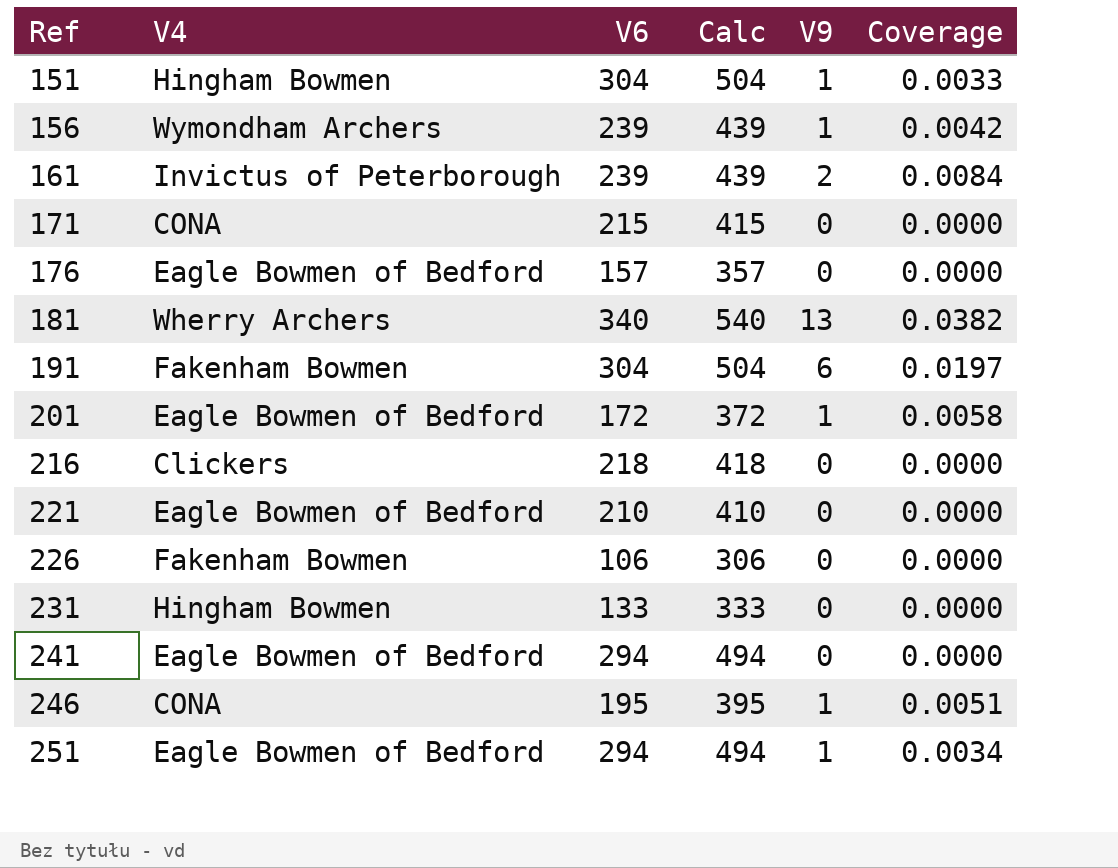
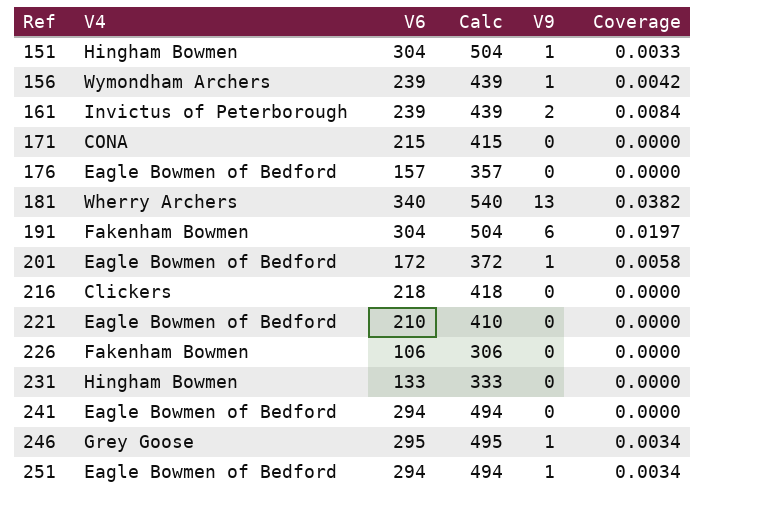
246 | V4: CONA -> Grey Goose
246 | V6: 195 -> 295
246 | Calc: 395 -> 495
246 | Coverage: 0.0051 -> 0.0034

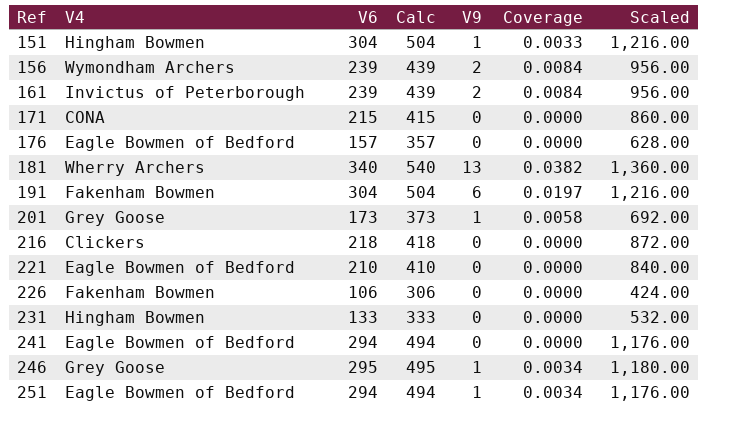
column Scaled | formula: none -> [V6] * 4
156 | V9: 1 -> 2
156 | Coverage: 0.0042 -> 0.0084
201 | V4: Eagle Bowmen of Bedford -> Grey Goose
201 | V6: 172 -> 173
201 | Calc: 372 -> 373

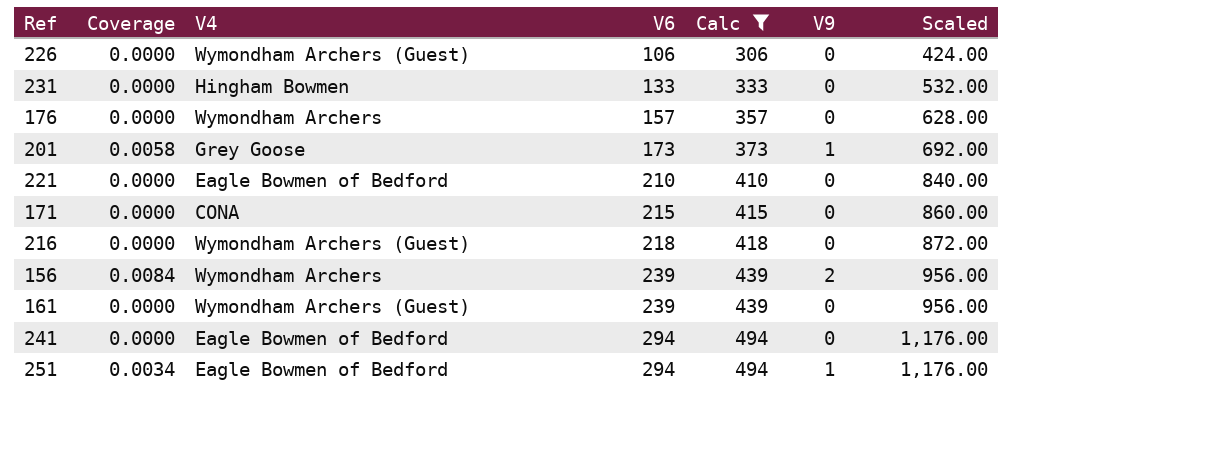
filter: none -> Calc <= 494
row order: Ref ascending -> V6 ascending
column Coverage | position: 6 -> 2
226 | V4: Fakenham Bowmen -> Wymondham Archers (Guest)
176 | V4: Eagle Bowmen of Bedford -> Wymondham Archers
216 | V4: Clickers -> Wymondham Archers (Guest)
161 | Coverage: 0.0084 -> 0.0000
161 | V4: Invictus of Peterborough -> Wymondham Archers (Guest)
161 | V9: 2 -> 0

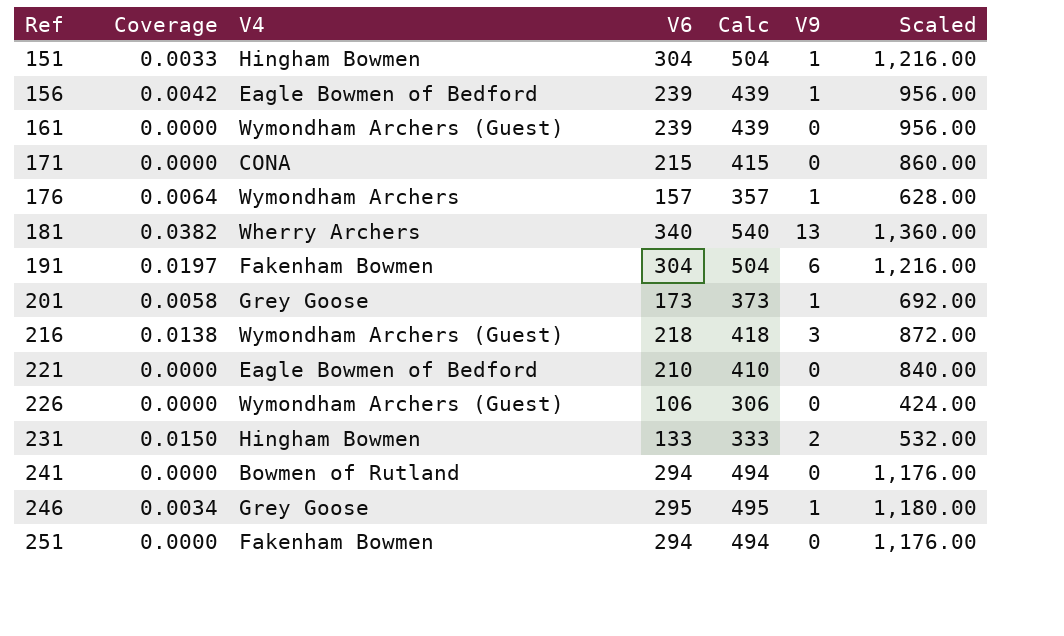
filter: Calc <= 494 -> none
row order: V6 ascending -> Ref ascending
156 | Coverage: 0.0084 -> 0.0042
156 | V4: Wymondham Archers -> Eagle Bowmen of Bedford
156 | V9: 2 -> 1
176 | Coverage: 0.0000 -> 0.0064
176 | V9: 0 -> 1
216 | Coverage: 0.0000 -> 0.0138
216 | V9: 0 -> 3
231 | Coverage: 0.0000 -> 0.0150
231 | V9: 0 -> 2
241 | V4: Eagle Bowmen of Bedford -> Bowmen of Rutland
251 | Coverage: 0.0034 -> 0.0000
251 | V4: Eagle Bowmen of Bedford -> Fakenham Bowmen
251 | V9: 1 -> 0

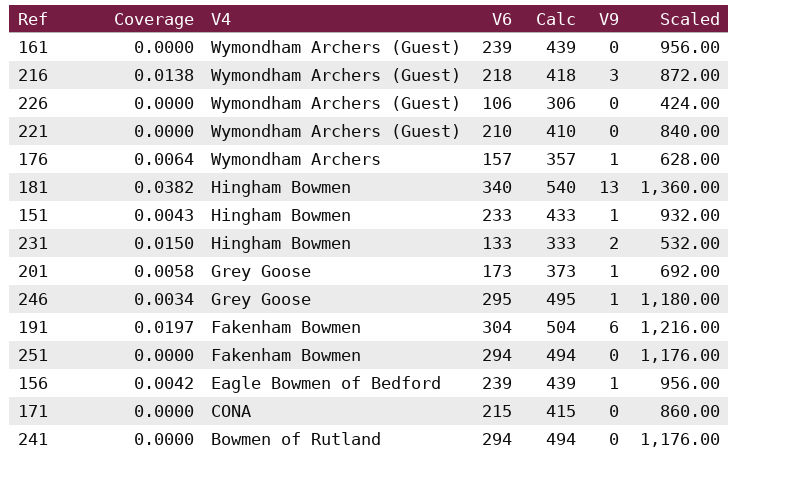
row order: Ref ascending -> V4 descending
221 | V4: Eagle Bowmen of Bedford -> Wymondham Archers (Guest)
181 | V4: Wherry Archers -> Hingham Bowmen
151 | Coverage: 0.0033 -> 0.0043
151 | V6: 304 -> 233
151 | Calc: 504 -> 433
151 | Scaled: 1,216.00 -> 932.00

